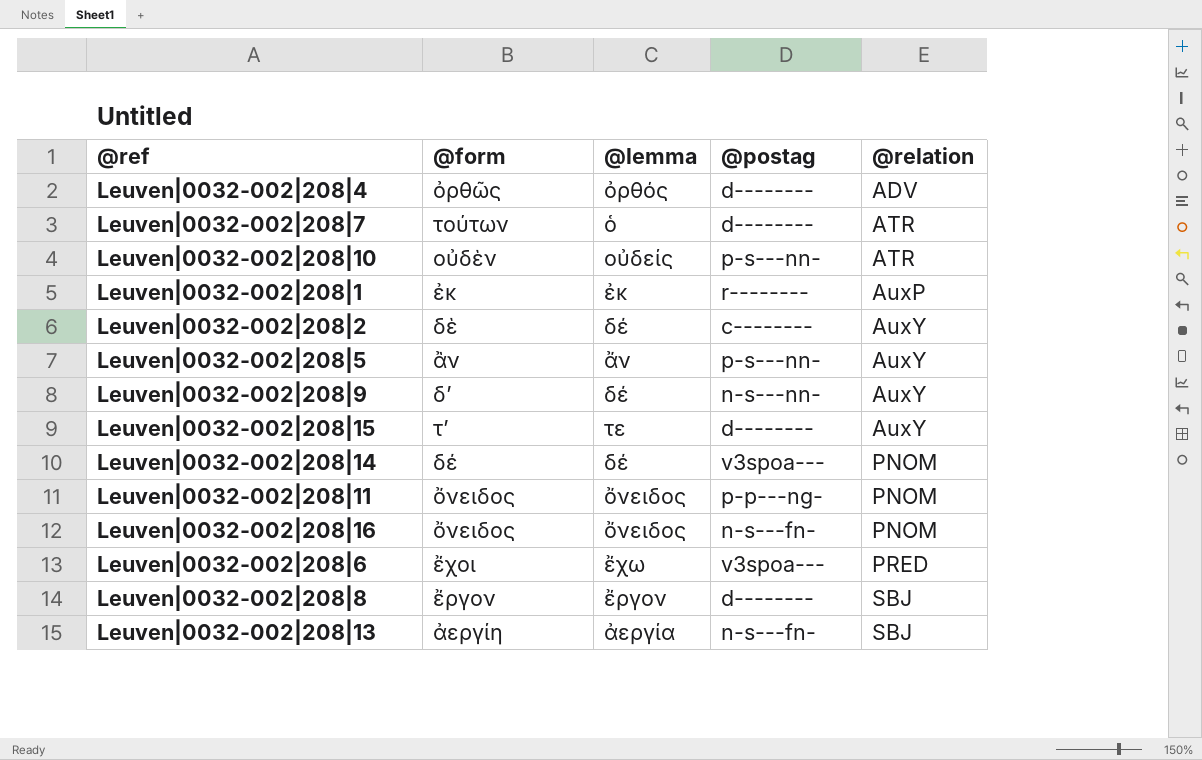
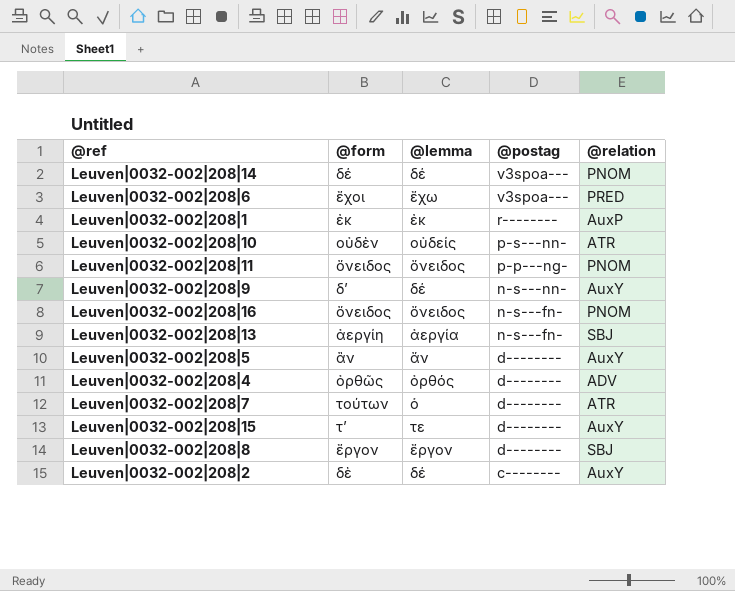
row order: @relation ascending -> @postag descending
Leuven|0032-002|208|5 | @postag: p-s---nn- -> d--------

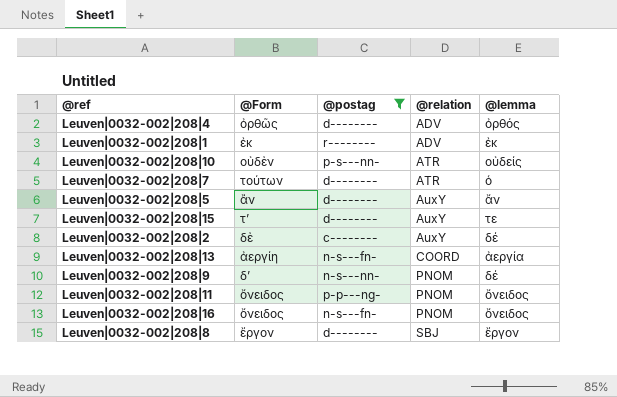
filter: none -> @postag != v3spoa---
row order: @postag descending -> @relation ascending
column name: @form -> @Form
column @lemma | position: 3 -> 5
Leuven|0032-002|208|1 | @relation: AuxP -> ADV
Leuven|0032-002|208|13 | @relation: SBJ -> COORD
Leuven|0032-002|208|9 | @relation: AuxY -> PNOM

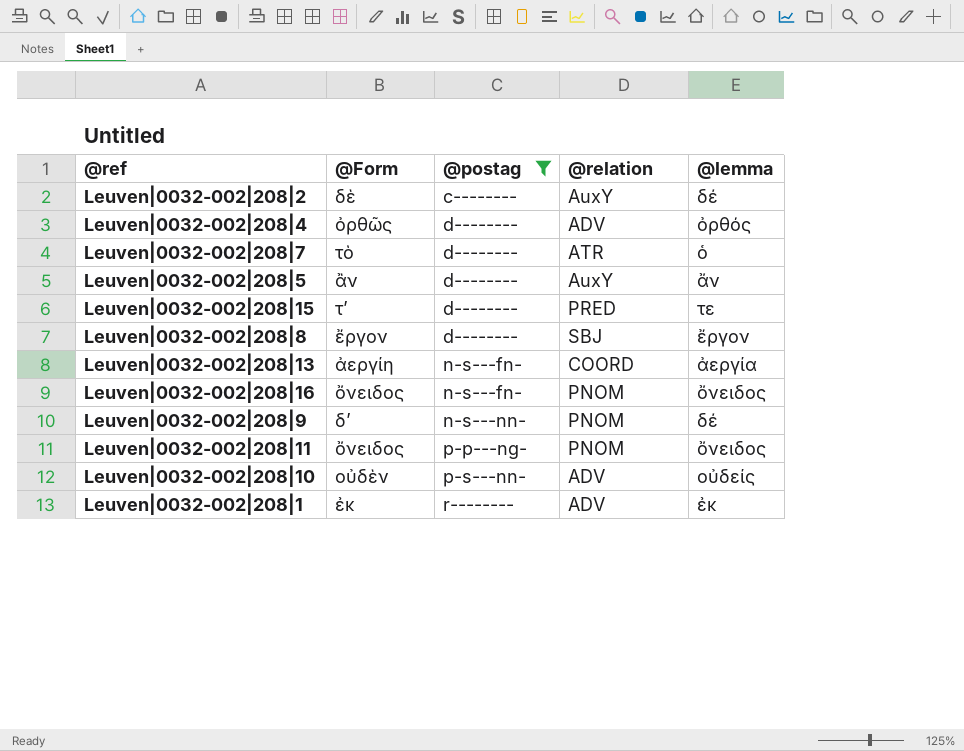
row order: @relation ascending -> @postag ascending
Leuven|0032-002|208|7 | @Form: τούτων -> τὸ
Leuven|0032-002|208|15 | @relation: AuxY -> PRED
Leuven|0032-002|208|10 | @relation: ATR -> ADV

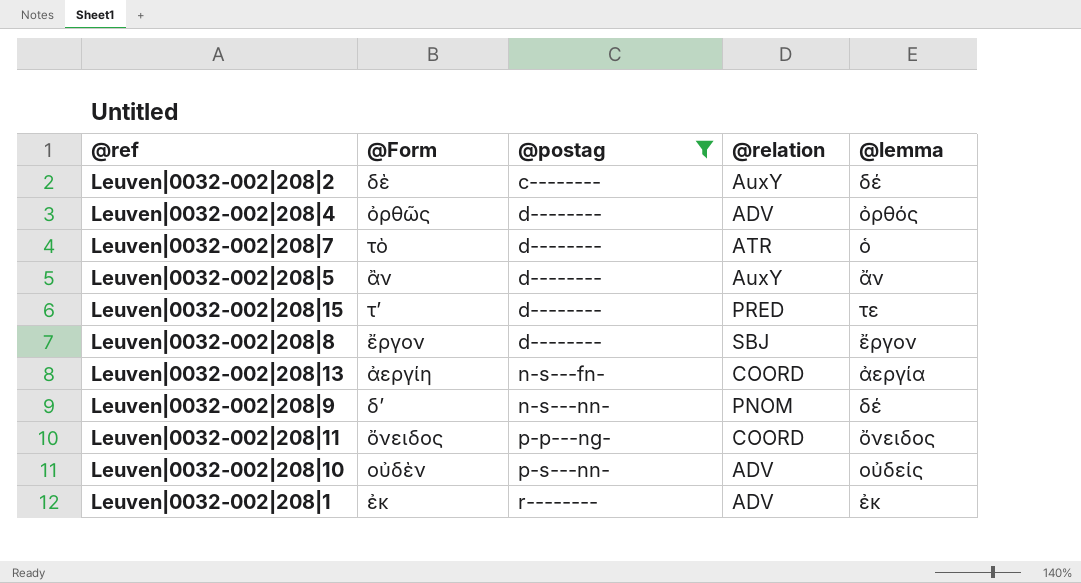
row Leuven|0032-002|208|16: ὄνειδος | n-s---fn- | PNOM | ὄνειδος -> none
Leuven|0032-002|208|11 | @relation: PNOM -> COORD

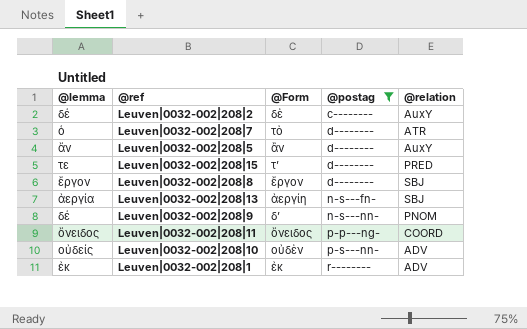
column @lemma | position: 5 -> 1
row Leuven|0032-002|208|4: ὀρθῶς | d-------- | ADV | ὀρθός -> none
Leuven|0032-002|208|13 | @relation: COORD -> SBJ

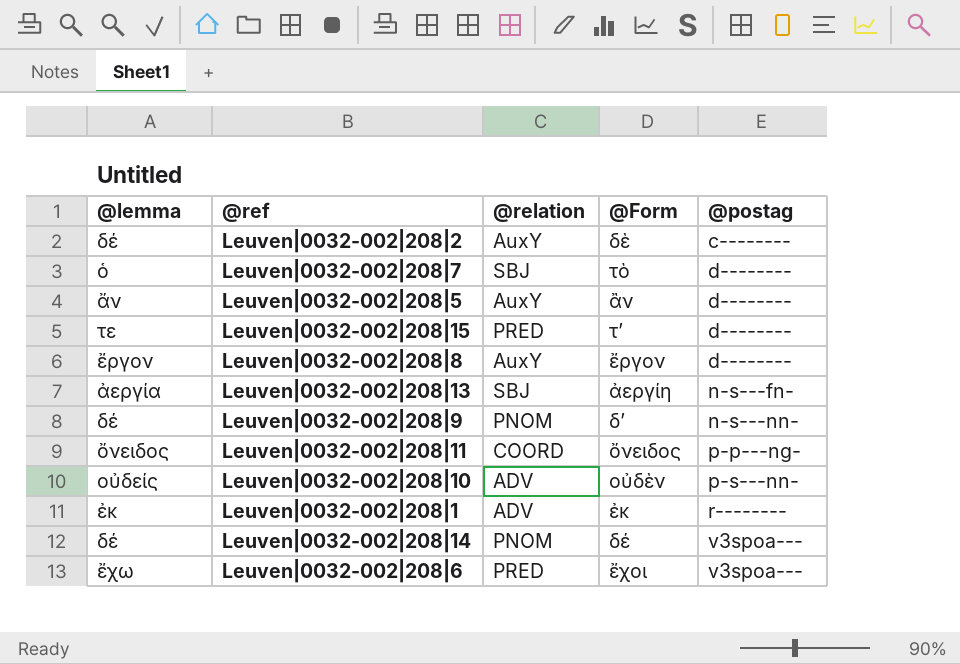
filter: @postag != v3spoa--- -> none
column @relation | position: 5 -> 3
Leuven|0032-002|208|7 | @relation: ATR -> SBJ
Leuven|0032-002|208|8 | @relation: SBJ -> AuxY

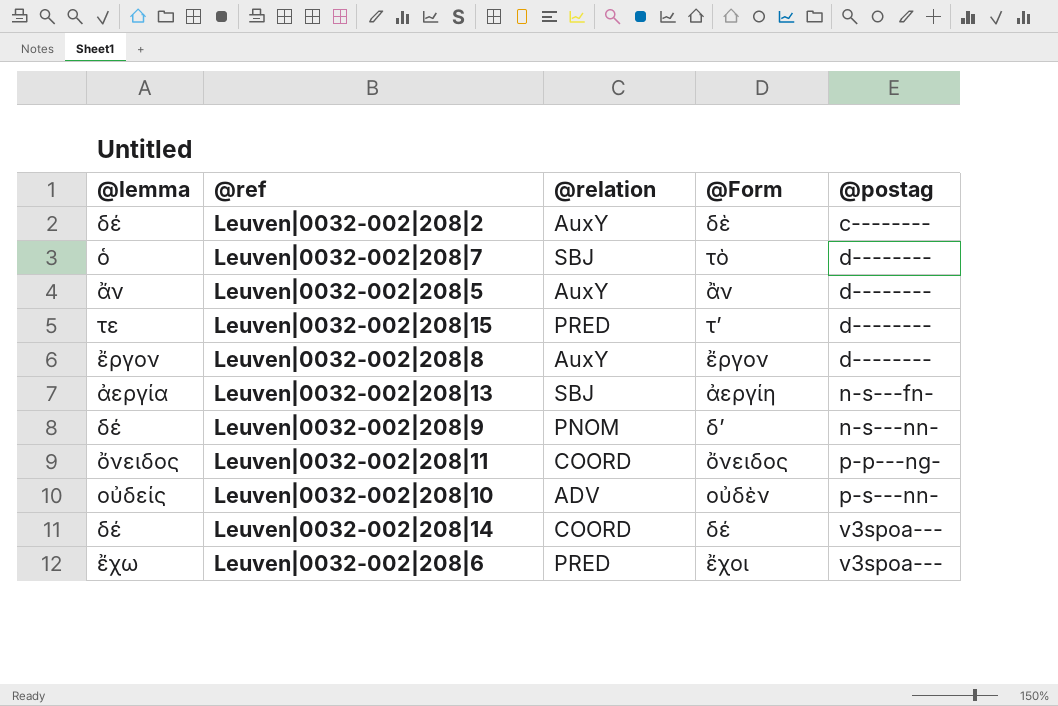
row Leuven|0032-002|208|1: ἐκ | ADV | ἐκ | r-------- -> none
Leuven|0032-002|208|14 | @relation: PNOM -> COORD

